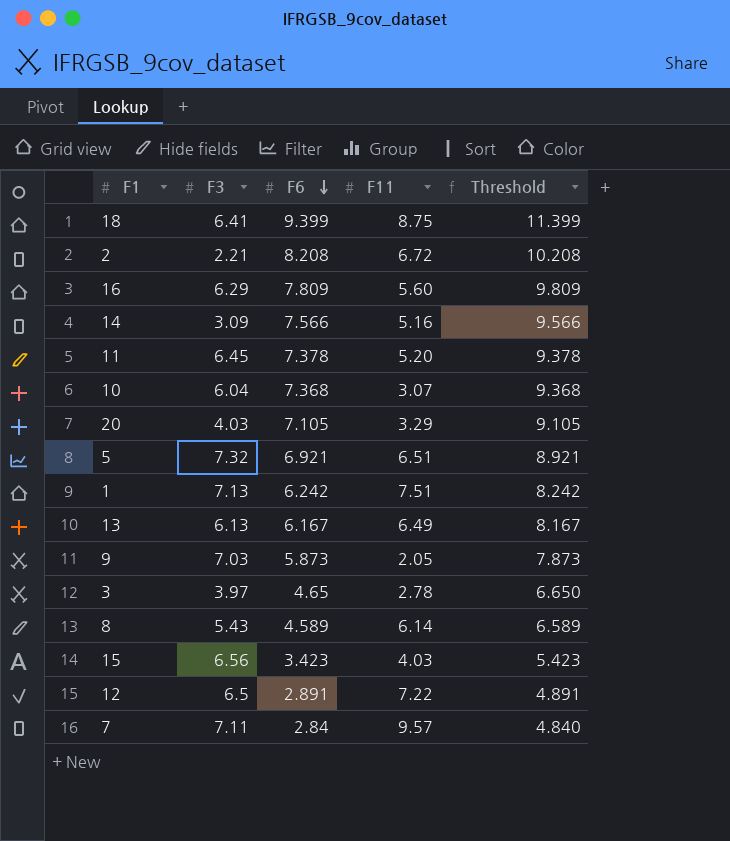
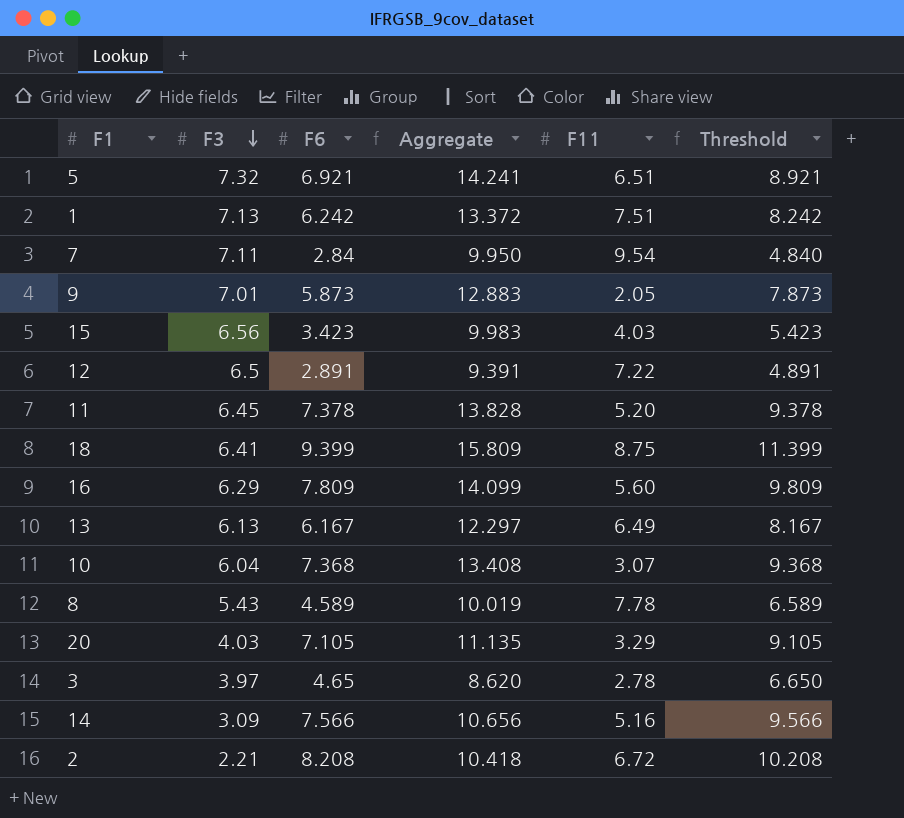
row order: F6 descending -> F3 descending
column Aggregate | formula: none -> [F3] + [F6]
7 | F11: 9.57 -> 9.54
9 | F3: 7.03 -> 7.01
8 | F11: 6.14 -> 7.78

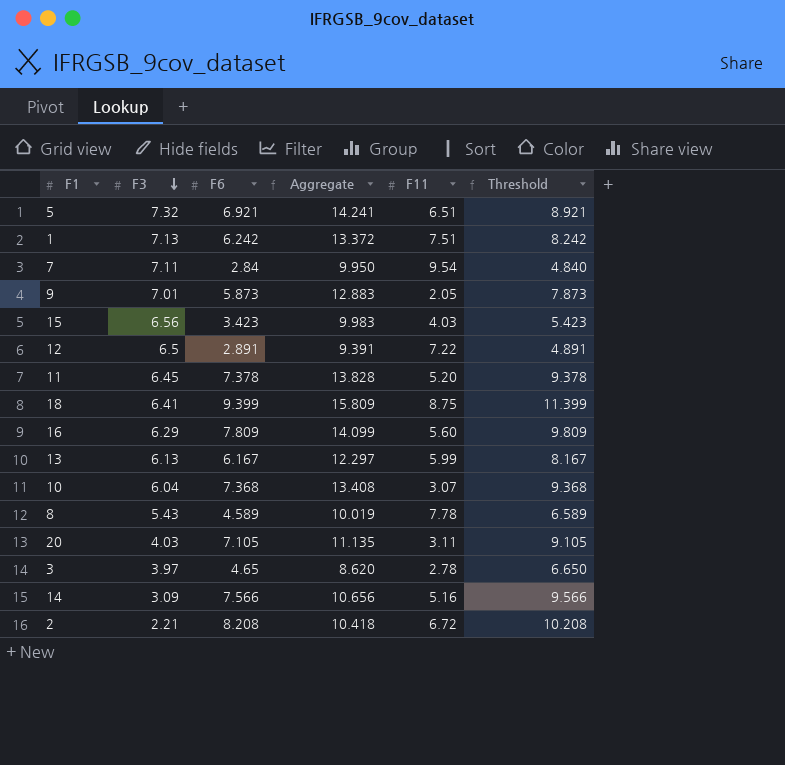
13 | F11: 6.49 -> 5.99
20 | F11: 3.29 -> 3.11

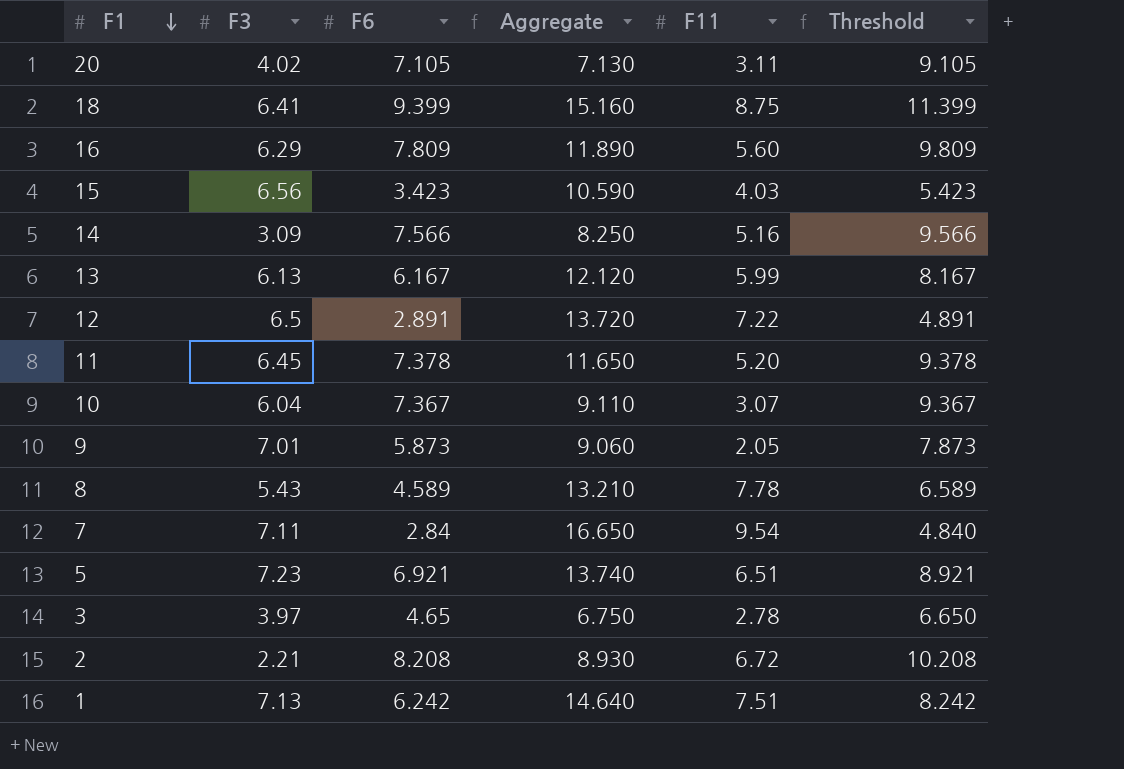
row order: F3 descending -> F1 descending
column Aggregate | formula: [F3] + [F6] -> [F3] + [F11]
20 | F3: 4.03 -> 4.02
10 | F6: 7.368 -> 7.367
10 | Threshold: 9.368 -> 9.367
5 | F3: 7.32 -> 7.23

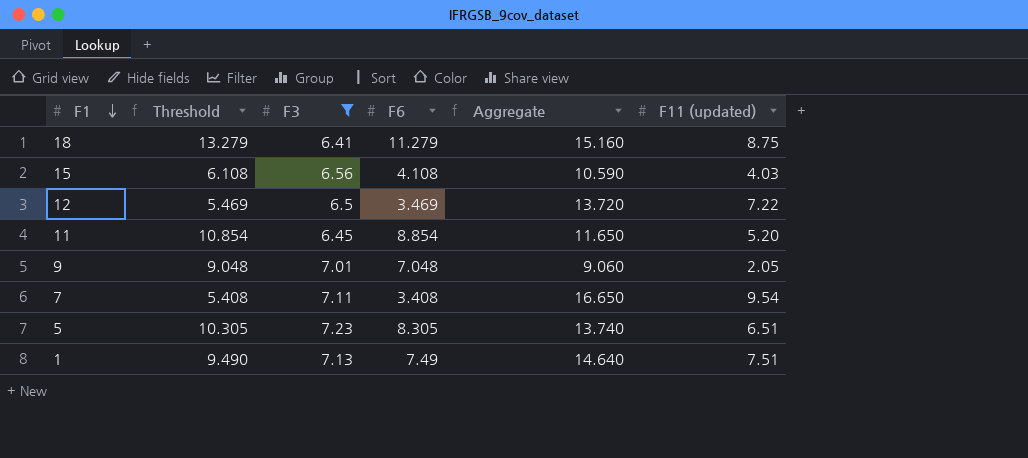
filter: none -> F3 >= 6.41
column Threshold | position: 6 -> 2
column name: F11 -> F11 (updated)
18 | Threshold: 11.399 -> 13.279
18 | F6: 9.399 -> 11.279
15 | Threshold: 5.423 -> 6.108
15 | F6: 3.423 -> 4.108
12 | Threshold: 4.891 -> 5.469
12 | F6: 2.891 -> 3.469
11 | Threshold: 9.378 -> 10.854
11 | F6: 7.378 -> 8.854
9 | Threshold: 7.873 -> 9.048
9 | F6: 5.873 -> 7.048
7 | Threshold: 4.840 -> 5.408
7 | F6: 2.84 -> 3.408
5 | Threshold: 8.921 -> 10.305
5 | F6: 6.921 -> 8.305
1 | Threshold: 8.242 -> 9.490
1 | F6: 6.242 -> 7.49

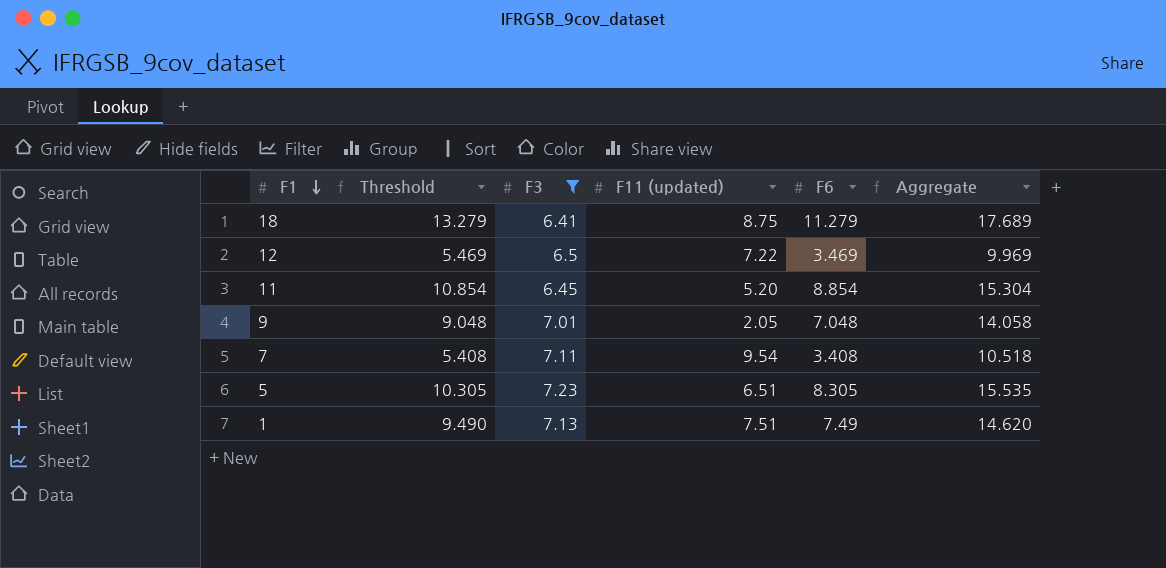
column F11 (updated) | position: 6 -> 4
column Aggregate | formula: [F3] + [F11 (updated)] -> [F3] + [F6]
row 15: 6.108 | 6.56 | 4.108 | 10.590 | 4.03 -> none

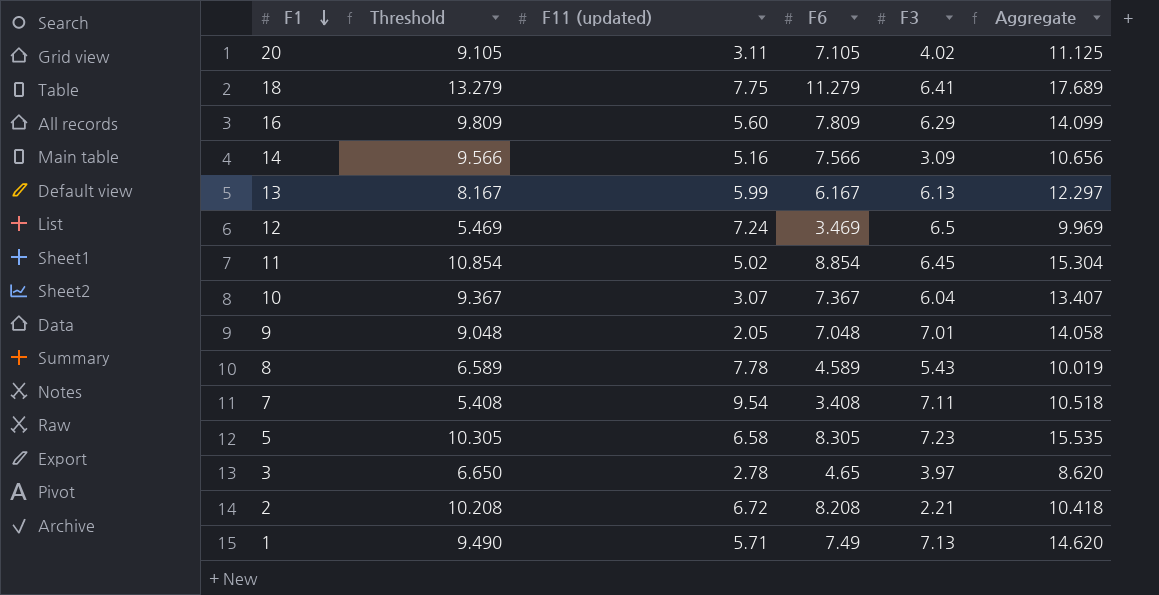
filter: F3 >= 6.41 -> none
column F3 | position: 3 -> 5
18 | F11 (updated): 8.75 -> 7.75
12 | F11 (updated): 7.22 -> 7.24
11 | F11 (updated): 5.20 -> 5.02
5 | F11 (updated): 6.51 -> 6.58
1 | F11 (updated): 7.51 -> 5.71

